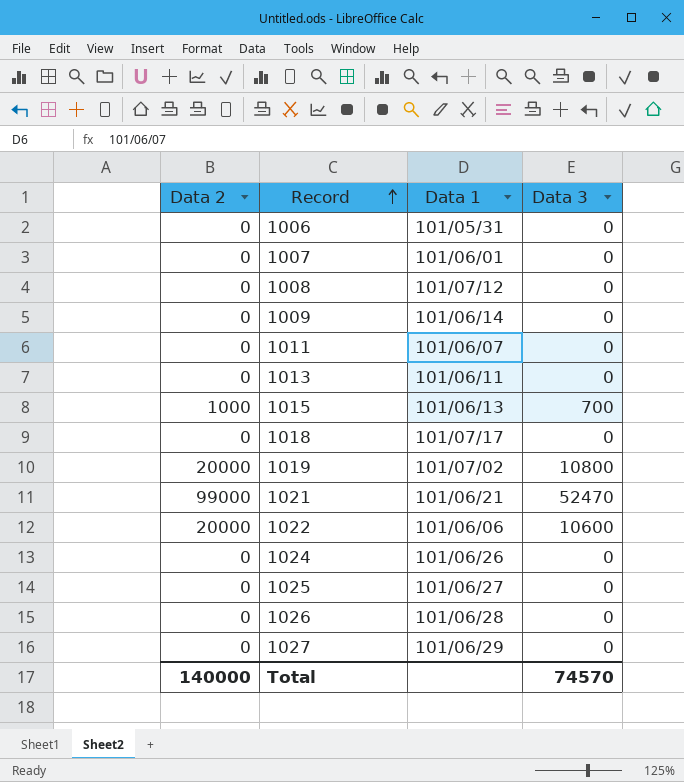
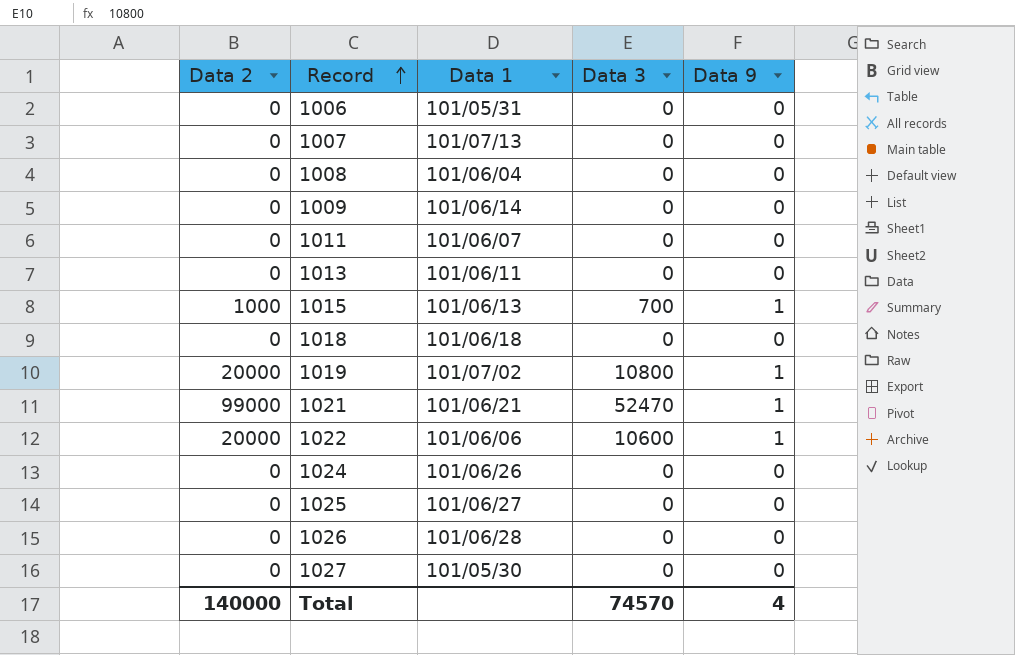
column Data 9 | position: none -> 5
1007 | Data 1: 101/06/01 -> 101/07/13
1008 | Data 1: 101/07/12 -> 101/06/04
1018 | Data 1: 101/07/17 -> 101/06/18
1027 | Data 1: 101/06/29 -> 101/05/30

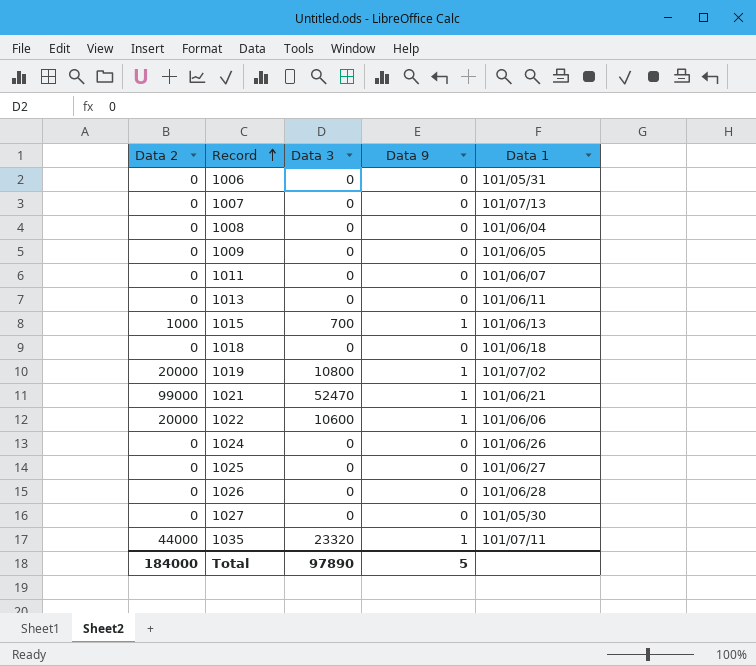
column Data 1 | position: 3 -> 5
1009 | Data 1: 101/06/14 -> 101/06/05
row 1035: none -> 44000 | 23320 | 1 | 101/07/11
Total | Data 2: 140000 -> 184000
Total | Data 3: 74570 -> 97890
Total | Data 9: 4 -> 5

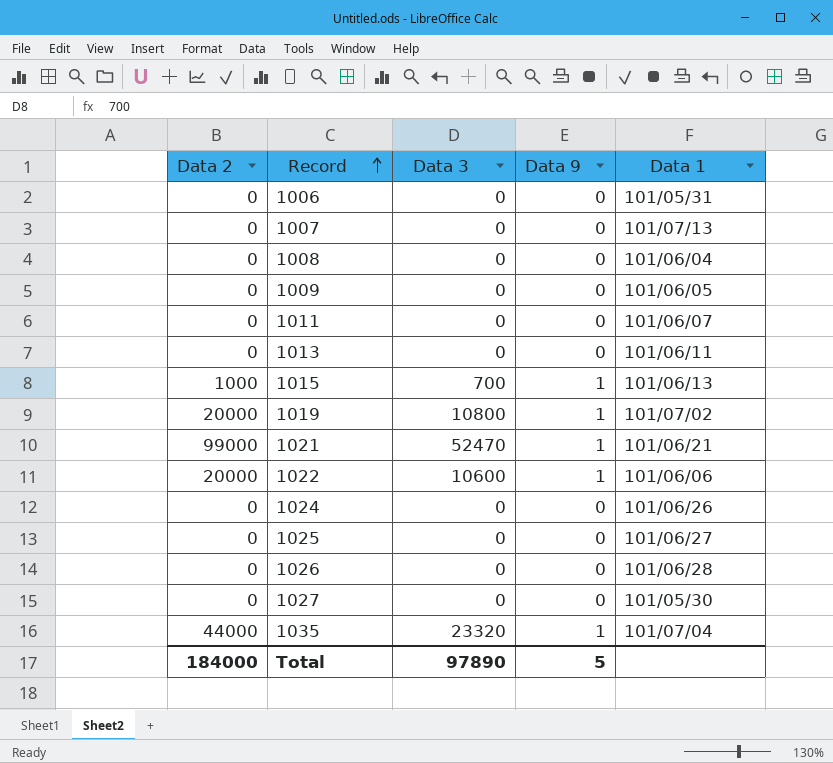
row 1018: 0 | 0 | 0 | 101/06/18 -> none
1035 | Data 1: 101/07/11 -> 101/07/04

